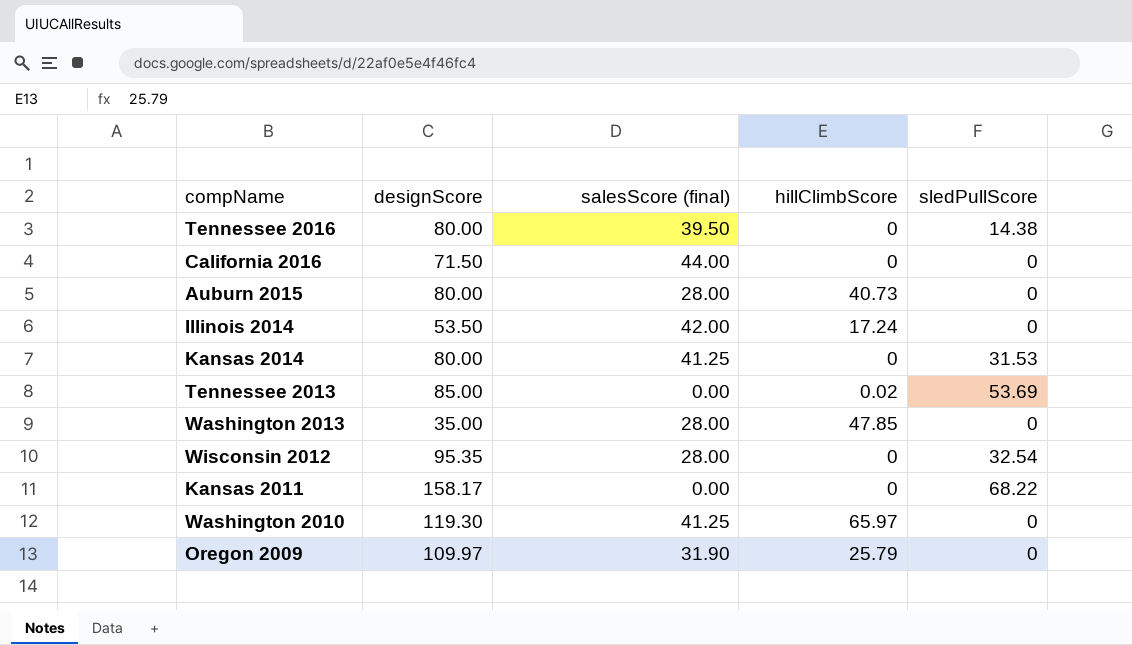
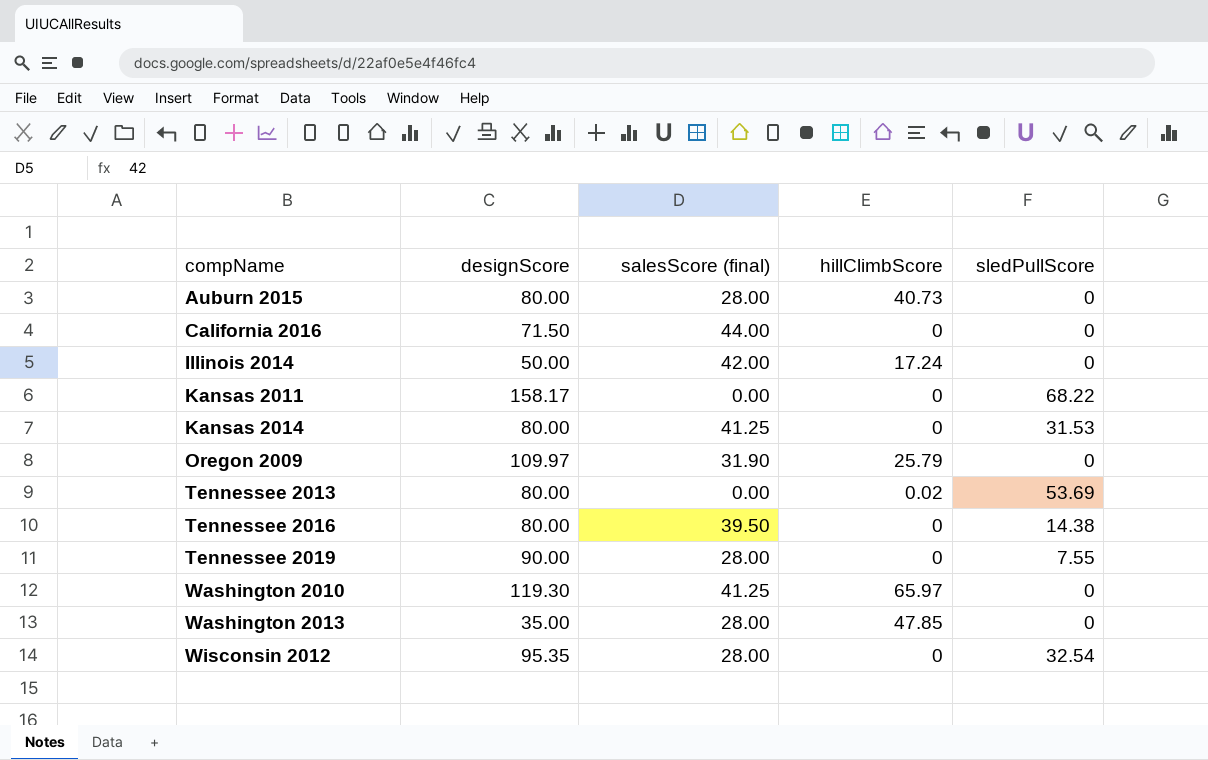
row order: none -> compName ascending
Illinois 2014 | designScore: 53.50 -> 50.00
Tennessee 2013 | designScore: 85.00 -> 80.00
row Tennessee 2019: none -> 90.00 | 28.00 | 0 | 7.55

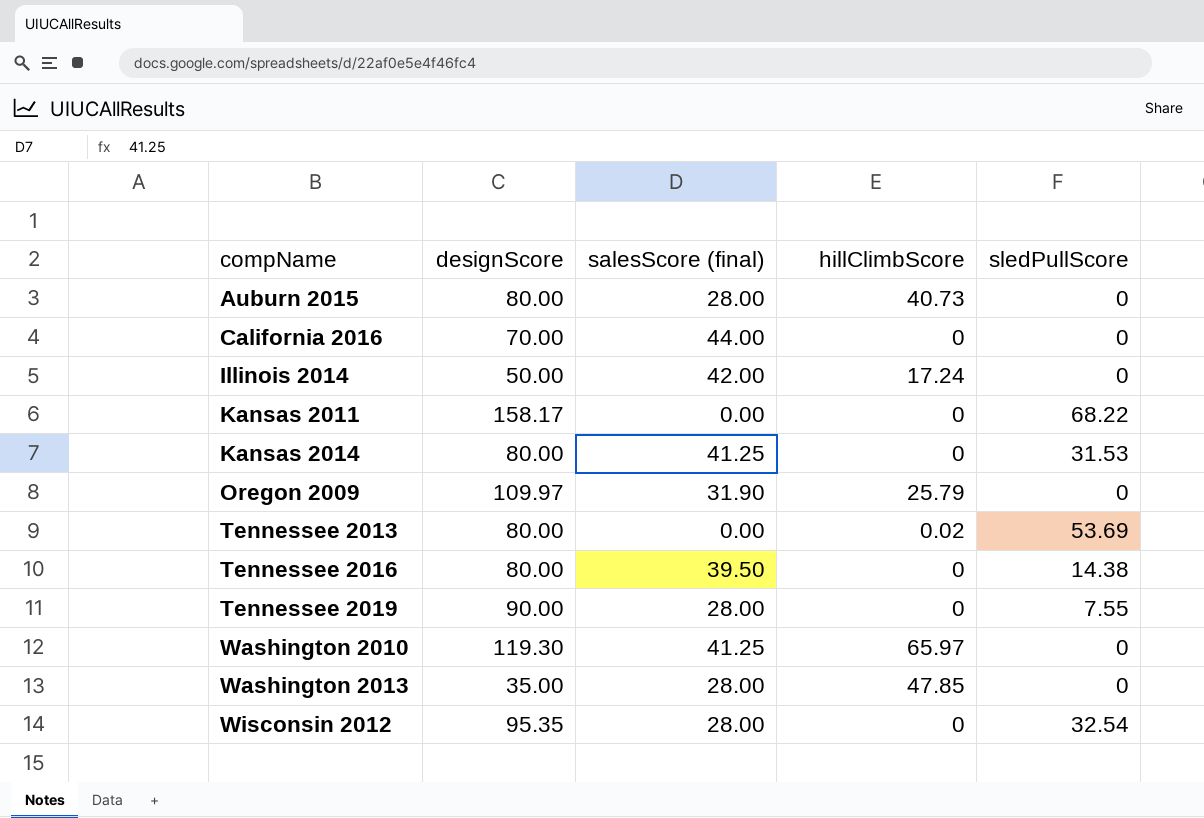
California 2016 | designScore: 71.50 -> 70.00

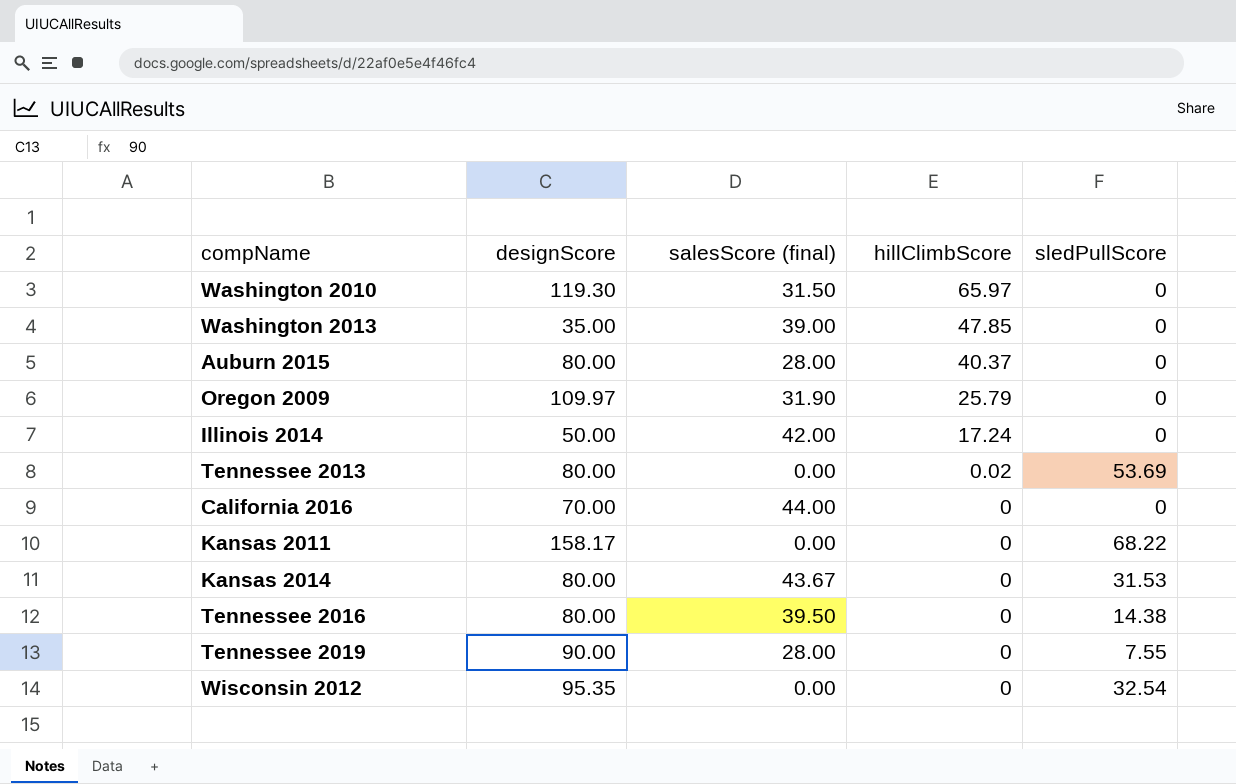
row order: compName ascending -> hillClimbScore descending
Washington 2010 | salesScore (final): 41.25 -> 31.50
Washington 2013 | salesScore (final): 28.00 -> 39.00
Auburn 2015 | hillClimbScore: 40.73 -> 40.37
Kansas 2014 | salesScore (final): 41.25 -> 43.67
Wisconsin 2012 | salesScore (final): 28.00 -> 0.00

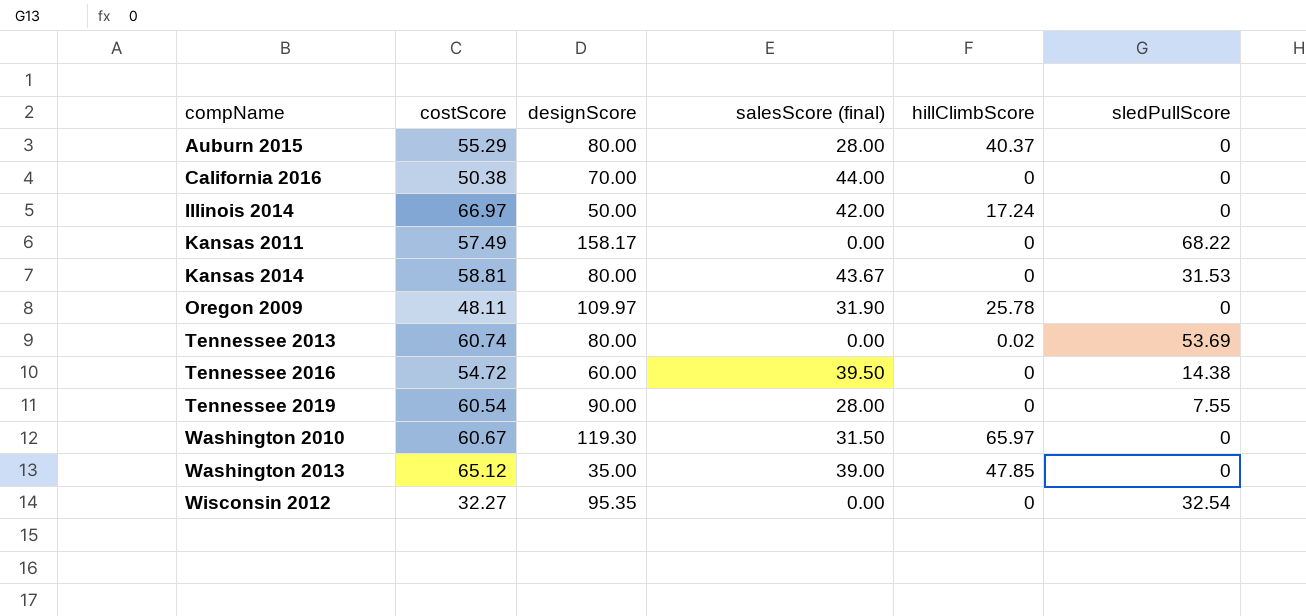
row order: hillClimbScore descending -> compName ascending
column costScore | position: none -> 2
Oregon 2009 | hillClimbScore: 25.79 -> 25.78
Tennessee 2016 | designScore: 80.00 -> 60.00

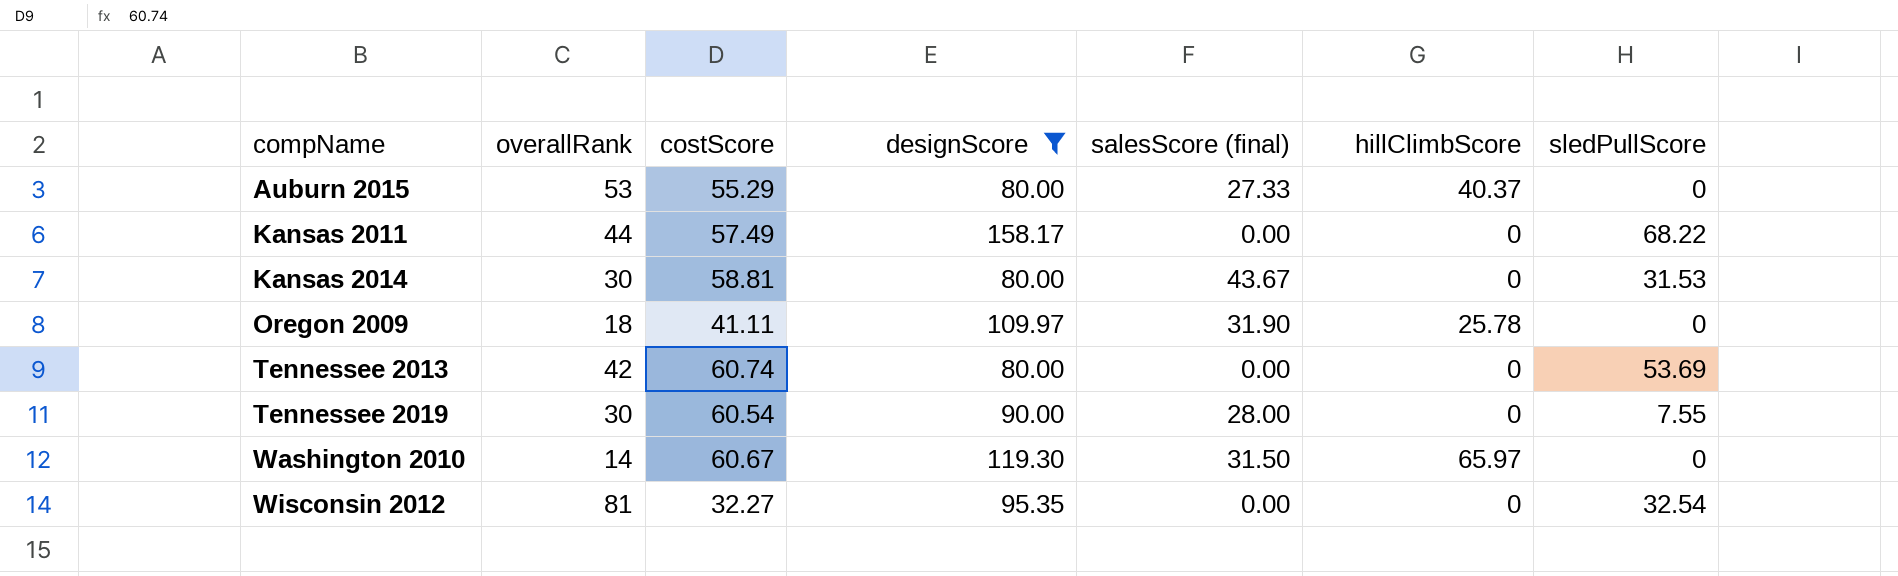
filter: none -> designScore >= 80.00
column overallRank | position: none -> 2
Auburn 2015 | salesScore (final): 28.00 -> 27.33
Oregon 2009 | costScore: 48.11 -> 41.11
Tennessee 2013 | hillClimbScore: 0.02 -> 0

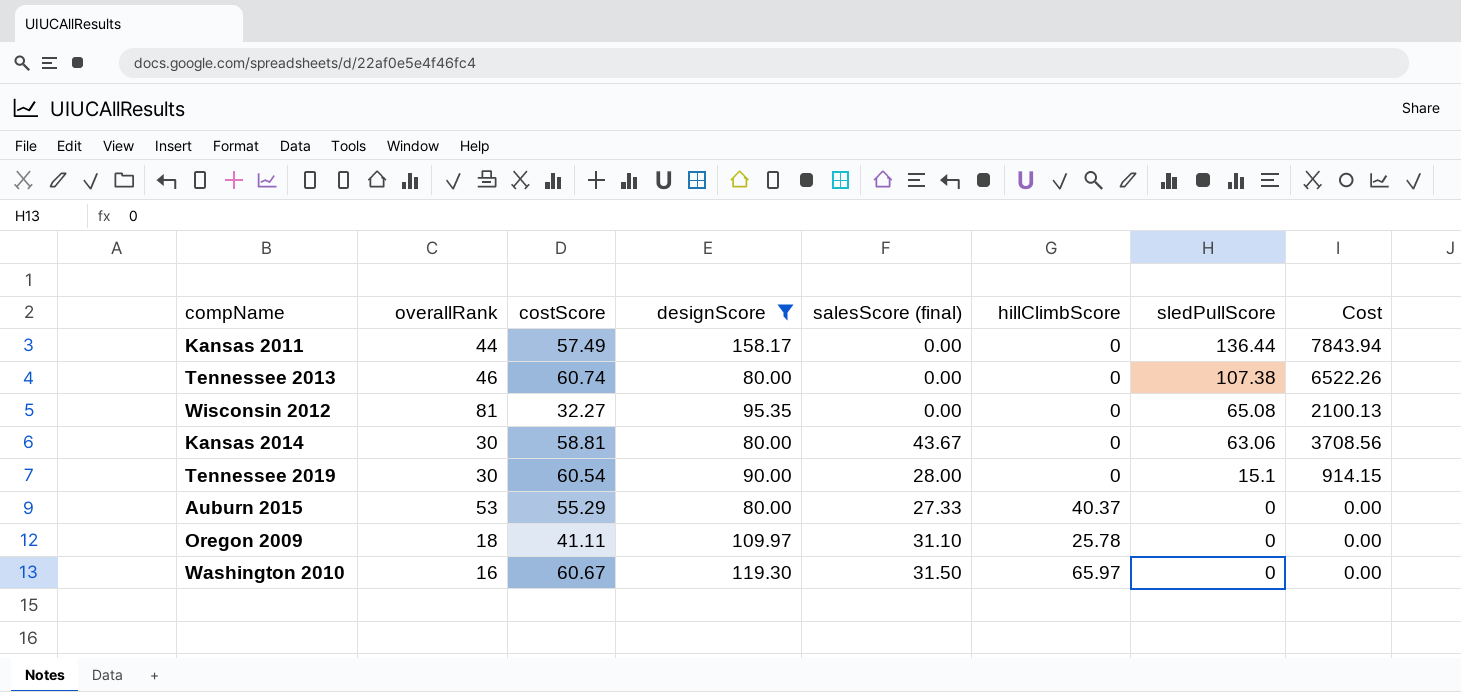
row order: compName ascending -> sledPullScore descending
column Cost | formula: none -> [costScore] * [sledPullScore]
Kansas 2011 | sledPullScore: 68.22 -> 136.44
Tennessee 2013 | overallRank: 42 -> 46
Tennessee 2013 | sledPullScore: 53.69 -> 107.38
Wisconsin 2012 | sledPullScore: 32.54 -> 65.08
Kansas 2014 | sledPullScore: 31.53 -> 63.06
Tennessee 2019 | sledPullScore: 7.55 -> 15.1
Oregon 2009 | salesScore (final): 31.90 -> 31.10
Washington 2010 | overallRank: 14 -> 16

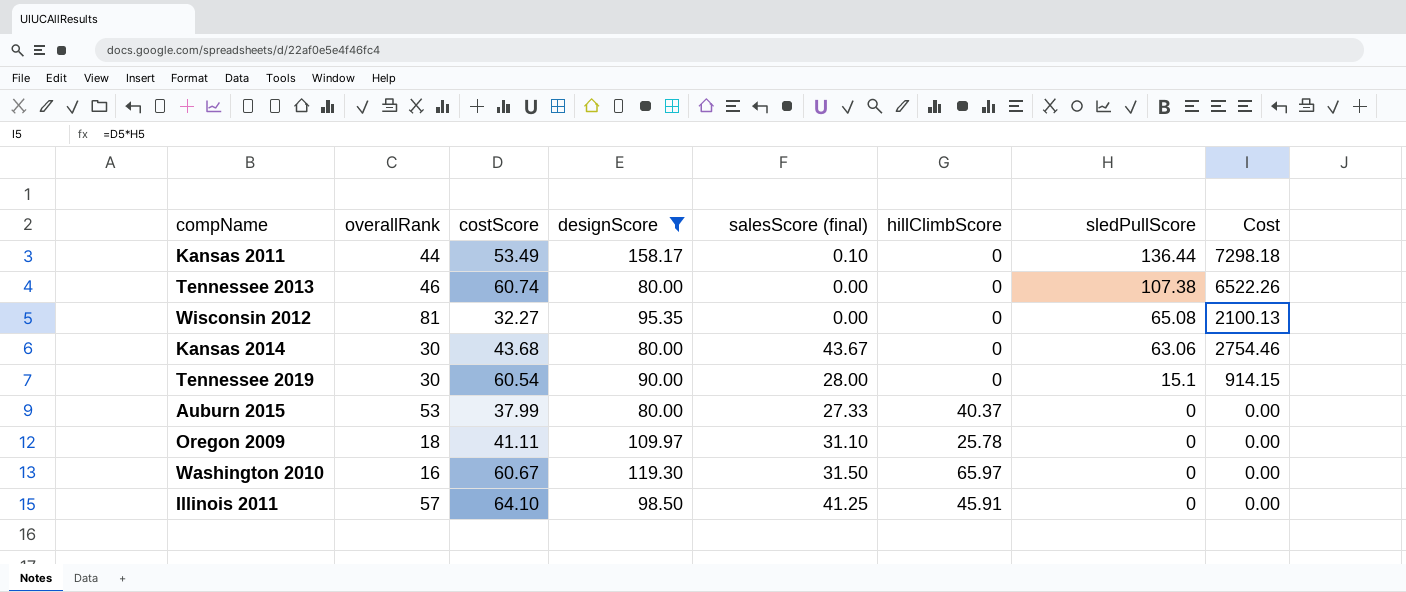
Kansas 2011 | costScore: 57.49 -> 53.49
Kansas 2011 | salesScore (final): 0.00 -> 0.10
Kansas 2011 | Cost: 7843.94 -> 7298.18
Kansas 2014 | costScore: 58.81 -> 43.68
Kansas 2014 | Cost: 3708.56 -> 2754.46
Auburn 2015 | costScore: 55.29 -> 37.99
row Illinois 2011: none -> 57 | 64.10 | 98.50 | 41.25 | 45.91 | 0 | 0.00

